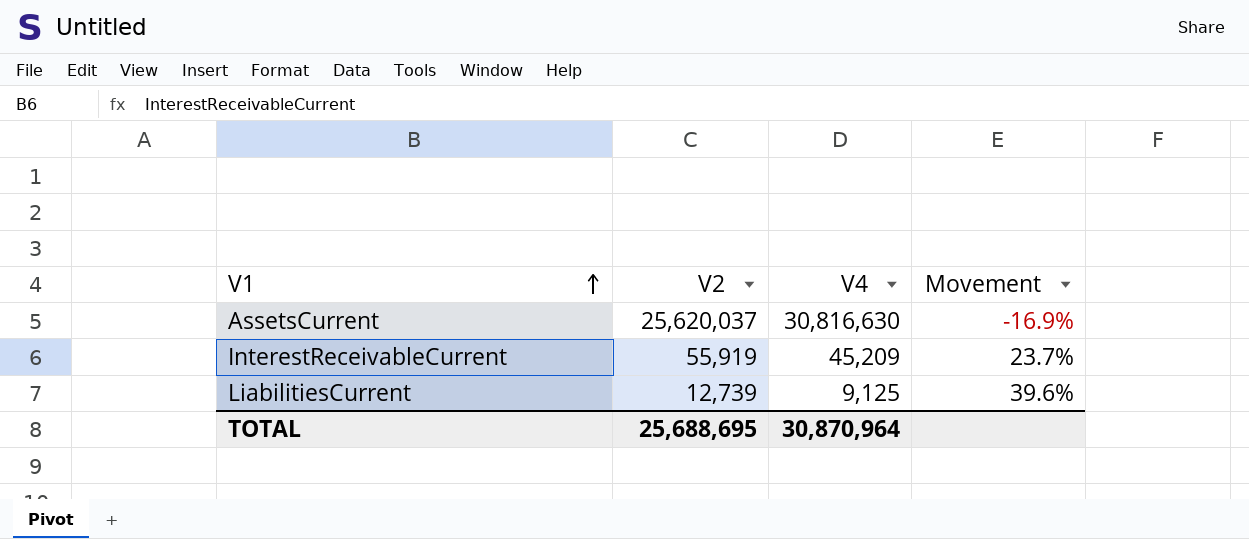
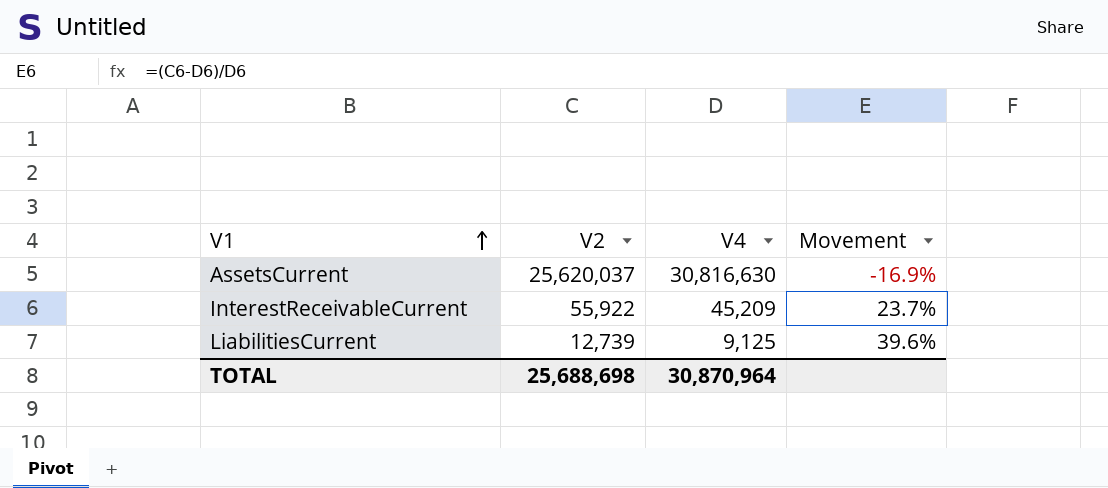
InterestReceivableCurrent | V2: 55,919 -> 55,922
TOTAL | V2: 25,688,695 -> 25,688,698

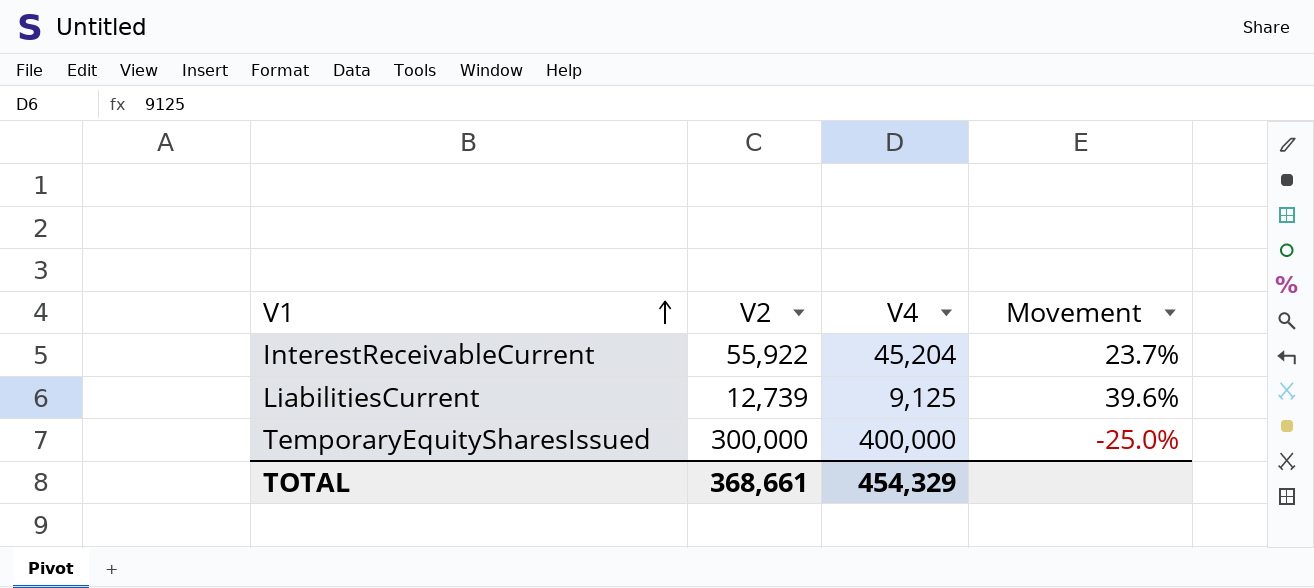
row AssetsCurrent: 25,620,037 | 30,816,630 | -16.9% -> none
InterestReceivableCurrent | V4: 45,209 -> 45,204
row TemporaryEquitySharesIssued: none -> 300,000 | 400,000 | -25.0%
TOTAL | V2: 25,688,698 -> 368,661
TOTAL | V4: 30,870,964 -> 454,329

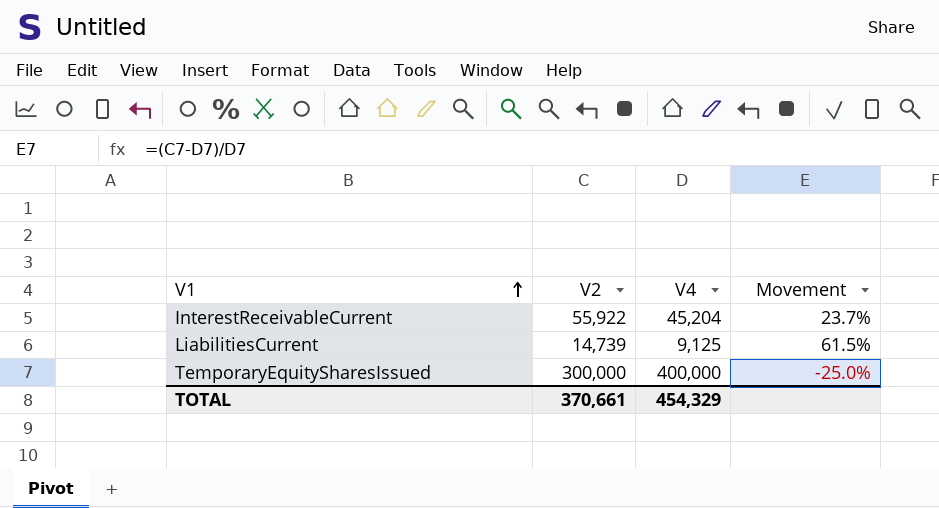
LiabilitiesCurrent | V2: 12,739 -> 14,739
LiabilitiesCurrent | Movement: 39.6% -> 61.5%
TOTAL | V2: 368,661 -> 370,661

